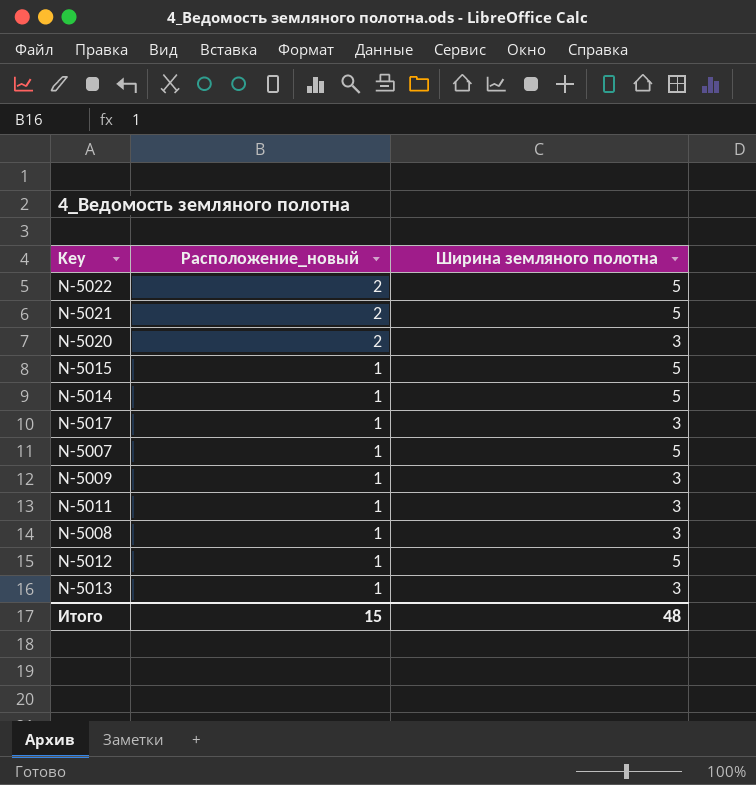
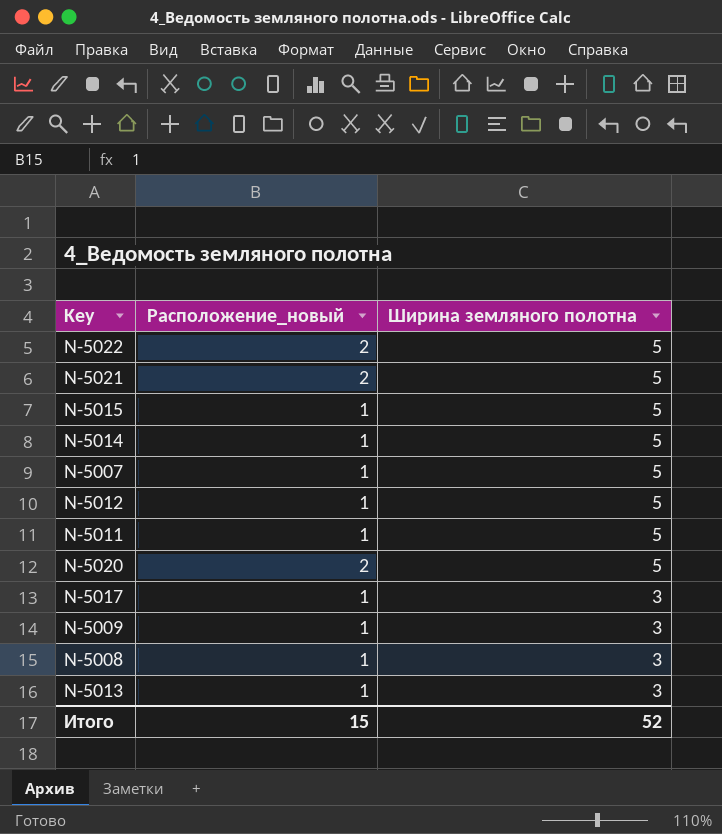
row order: Расположение_новый descending -> Ширина земляного полотна descending
N-5011 | Ширина земляного полотна: 3 -> 5
N-5020 | Ширина земляного полотна: 3 -> 5
Итого | Ширина земляного полотна: 48 -> 52

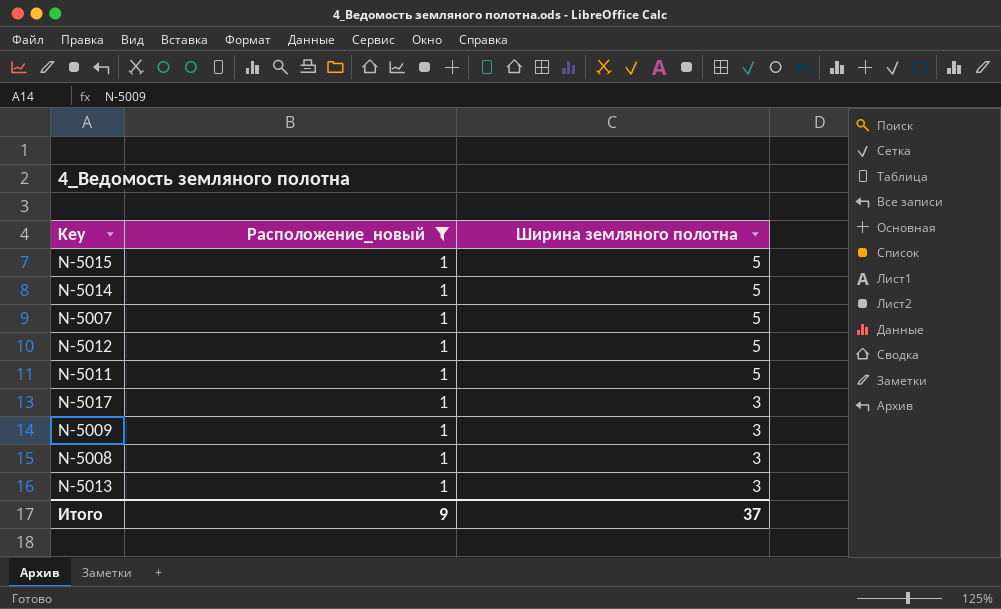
filter: none -> Расположение_новый = 1
Итого | Расположение_новый: 15 -> 9
Итого | Ширина земляного полотна: 52 -> 37

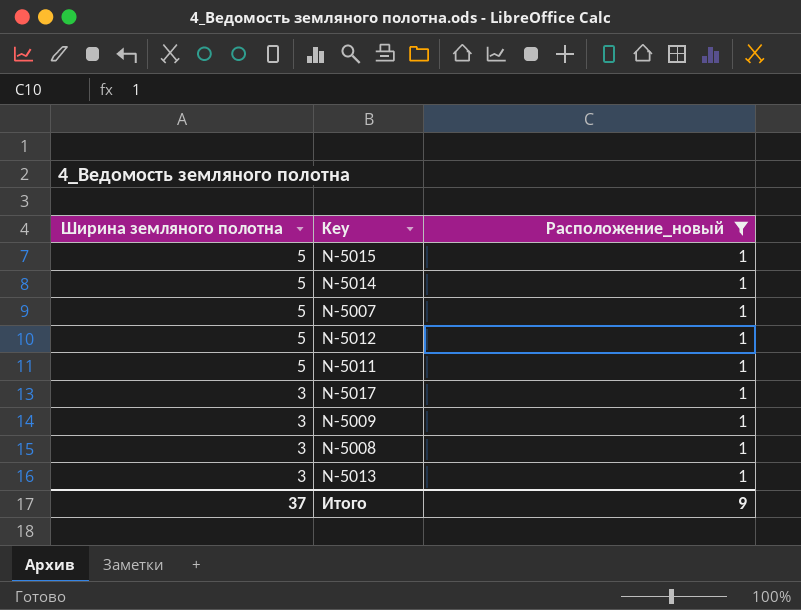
column Ширина земляного полотна | position: 3 -> 1

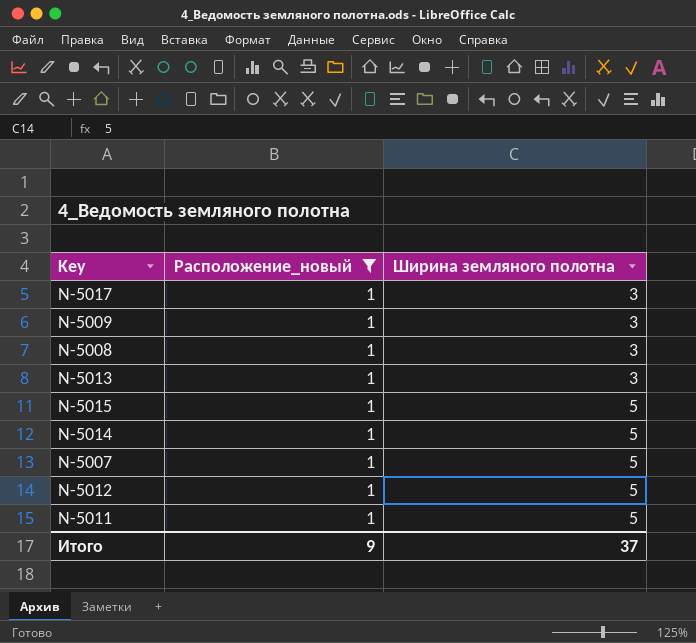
row order: Ширина земляного полотна descending -> Ширина земляного полотна ascending
column Ширина земляного полотна | position: 1 -> 3

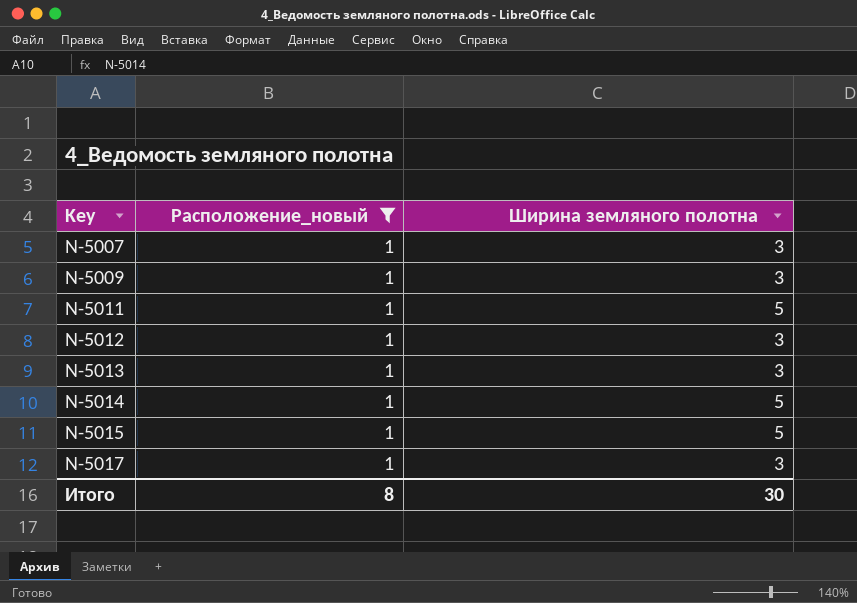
row order: Ширина земляного полотна ascending -> Key ascending
row N-5008: 1 | 3 -> none
N-5007 | Ширина земляного полотна: 5 -> 3
N-5012 | Ширина земляного полотна: 5 -> 3
Итого | Расположение_новый: 9 -> 8
Итого | Ширина земляного полотна: 37 -> 30

